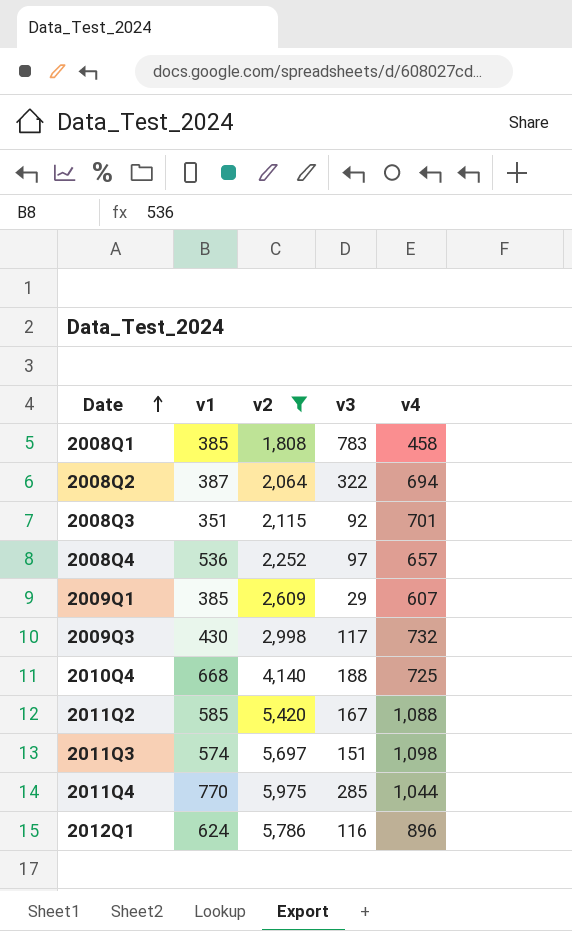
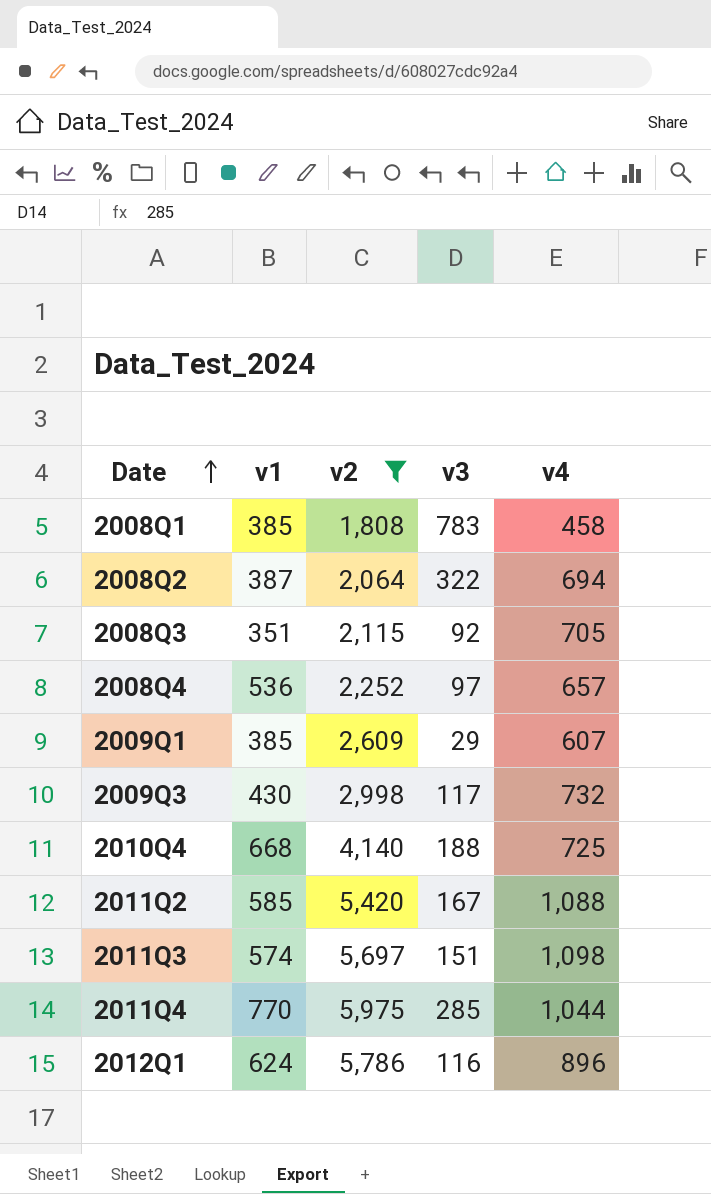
2008Q3 | v4: 701 -> 705

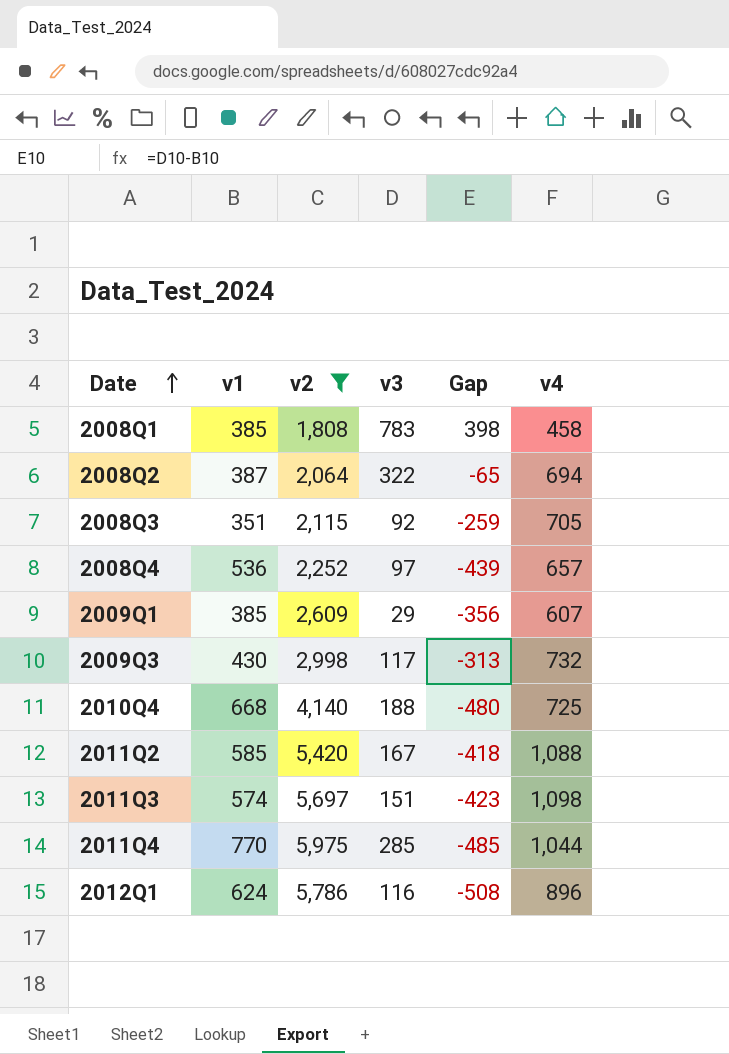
column Gap | formula: none -> [v3] - [v1]

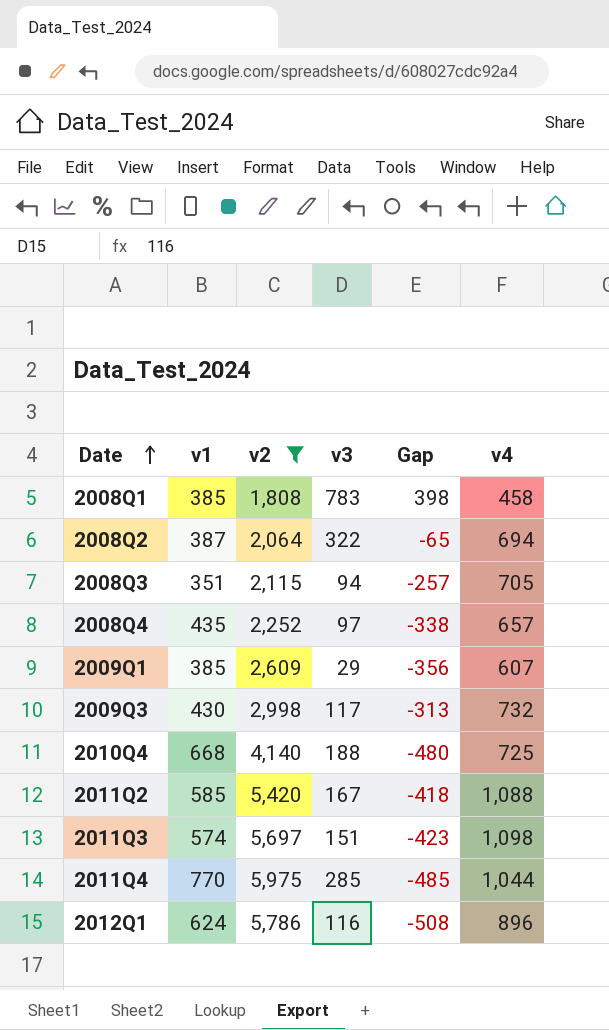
2008Q3 | v3: 92 -> 94
2008Q3 | Gap: -259 -> -257
2008Q4 | v1: 536 -> 435
2008Q4 | Gap: -439 -> -338

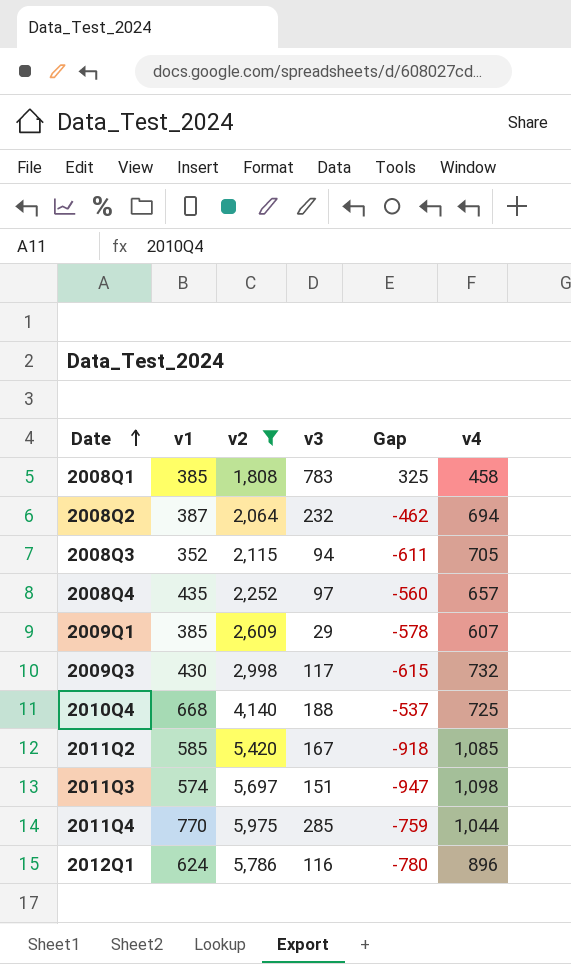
column Gap | formula: [v3] - [v1] -> [v3] - [v4]
2008Q2 | v3: 322 -> 232
2008Q3 | v1: 351 -> 352
2011Q2 | v4: 1,088 -> 1,085

